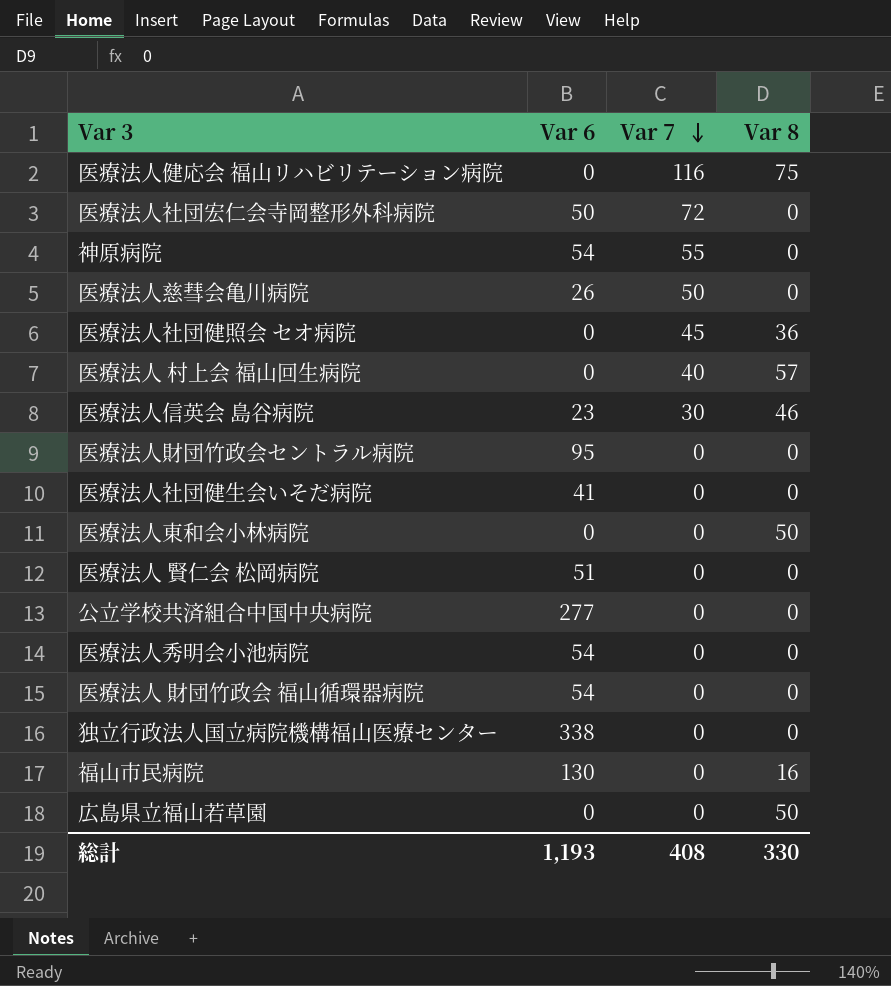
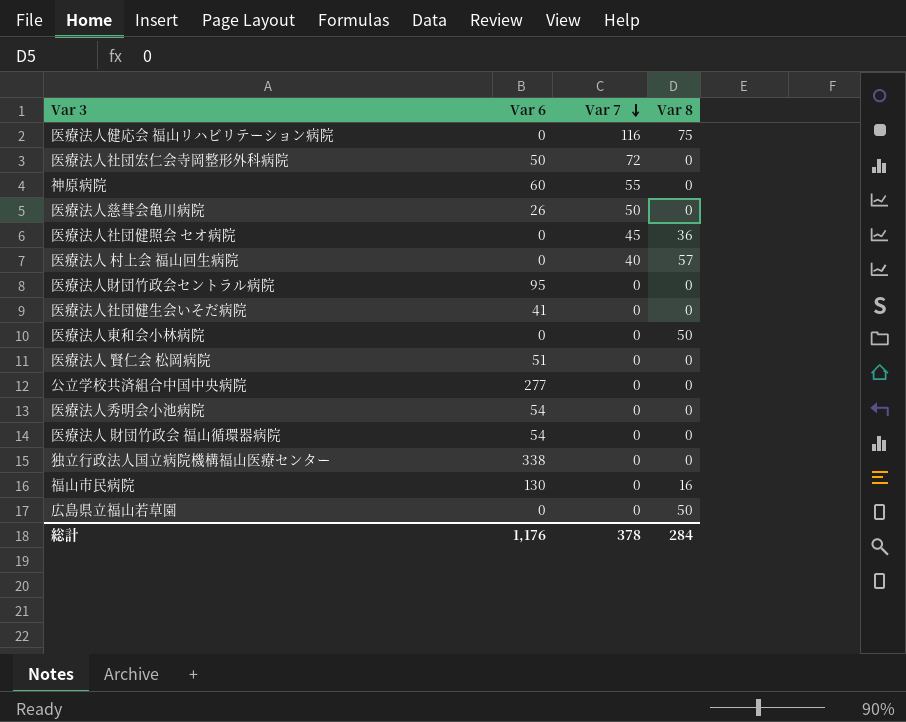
row 医療法人信英会 島谷病院: 23 | 30 | 46 -> none
神原病院 | Var 6: 54 -> 60
総計 | Var 6: 1,193 -> 1,176
総計 | Var 7: 408 -> 378
総計 | Var 8: 330 -> 284

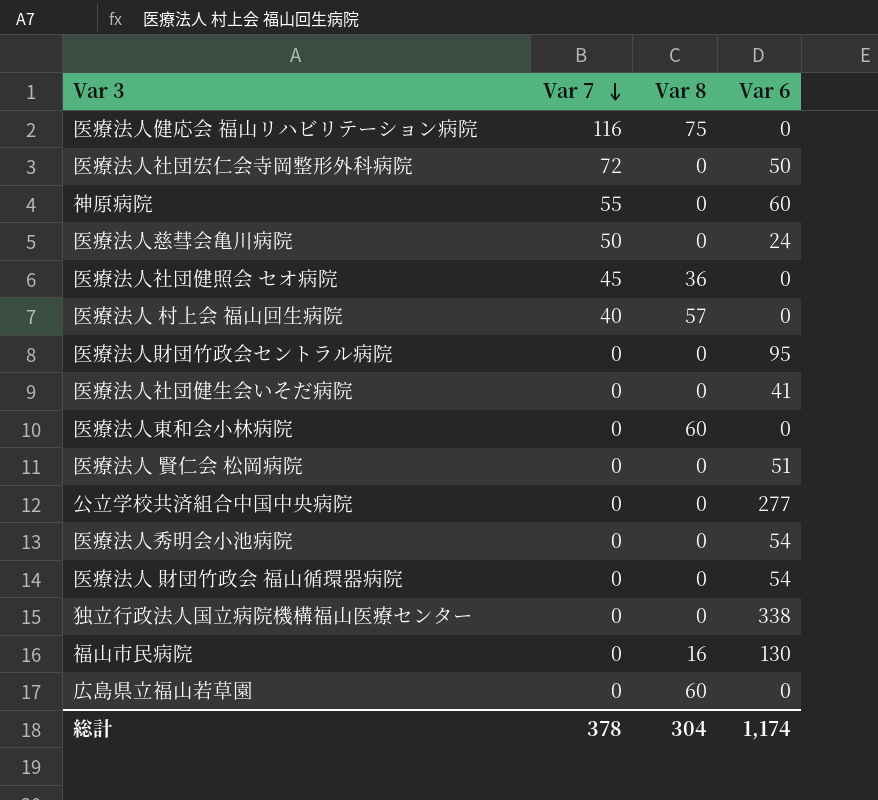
column Var 6 | position: 2 -> 4
医療法人慈彗会亀川病院 | Var 6: 26 -> 24
医療法人東和会小林病院 | Var 8: 50 -> 60
広島県立福山若草園 | Var 8: 50 -> 60
総計 | Var 8: 284 -> 304
総計 | Var 6: 1,176 -> 1,174

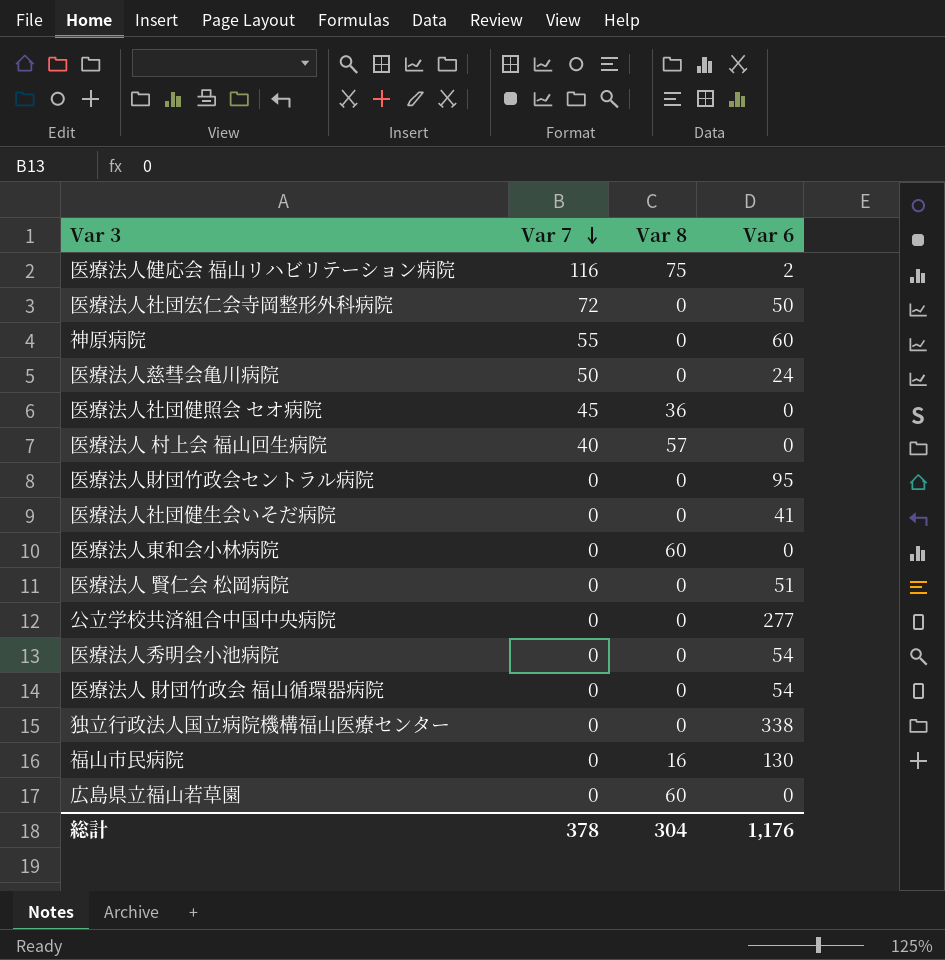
医療法人健応会 福山リハビリテーション病院 | Var 6: 0 -> 2
総計 | Var 6: 1,174 -> 1,176

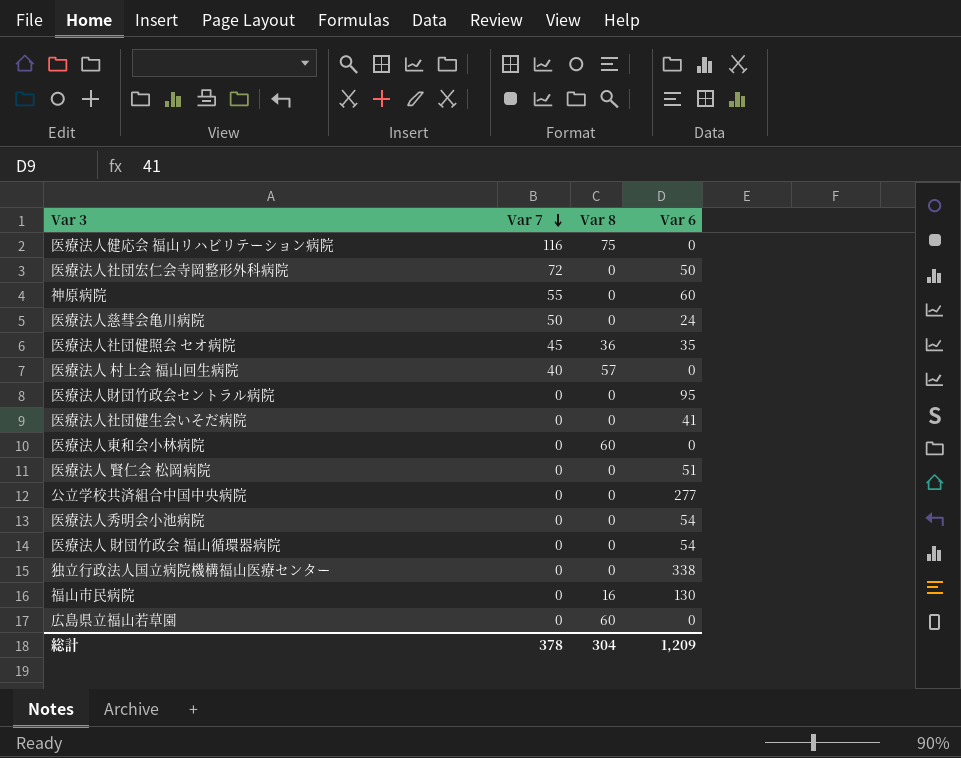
医療法人健応会 福山リハビリテーション病院 | Var 6: 2 -> 0
医療法人社団健照会 セオ病院 | Var 6: 0 -> 35
総計 | Var 6: 1,176 -> 1,209

